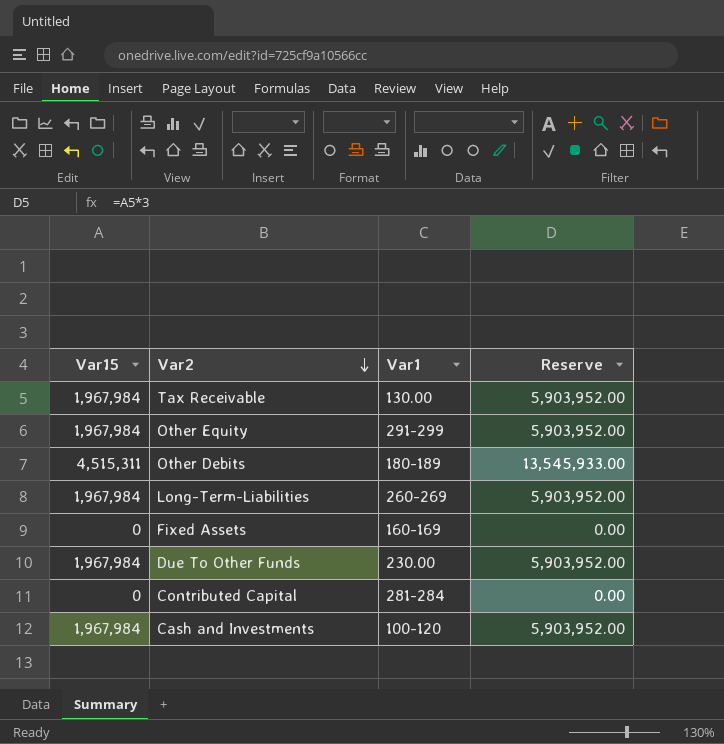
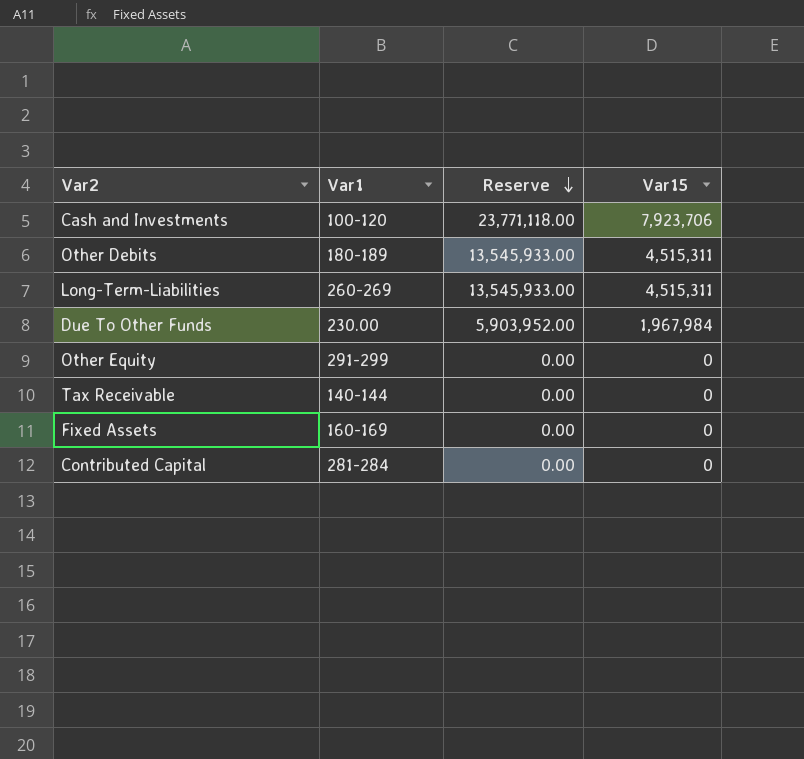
row order: Var2 descending -> Reserve descending
column Var15 | position: 1 -> 4
Cash and Investments | Reserve: 5,903,952.00 -> 23,771,118.00
Cash and Investments | Var15: 1,967,984 -> 7,923,706
Long-Term-Liabilities | Reserve: 5,903,952.00 -> 13,545,933.00
Long-Term-Liabilities | Var15: 1,967,984 -> 4,515,311
Other Equity | Reserve: 5,903,952.00 -> 0.00
Other Equity | Var15: 1,967,984 -> 0
Tax Receivable | Var1: 130.00 -> 140-144
Tax Receivable | Reserve: 5,903,952.00 -> 0.00
Tax Receivable | Var15: 1,967,984 -> 0

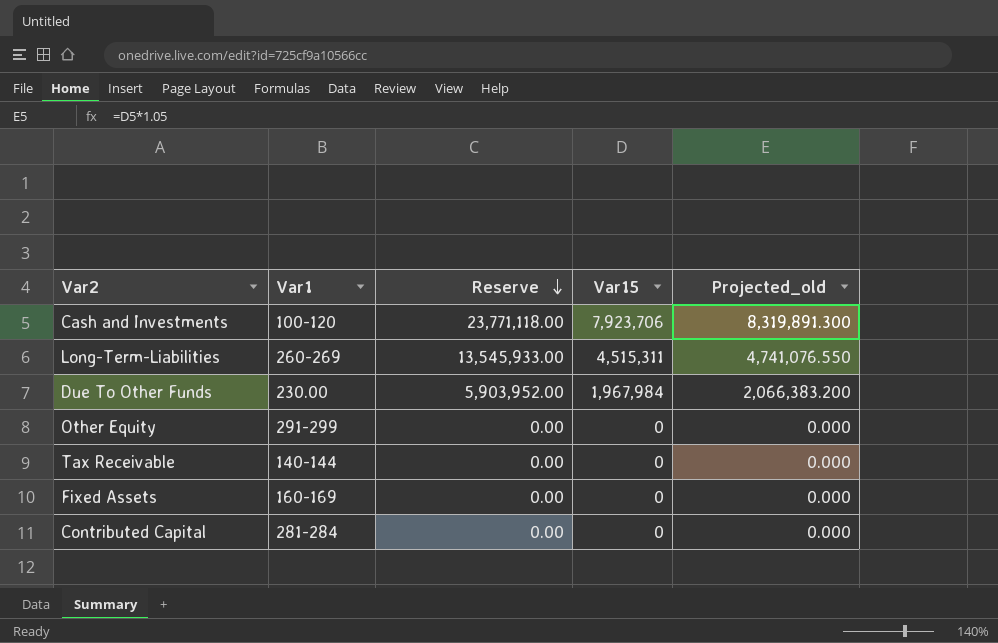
column Projected_old | formula: none -> [Var15] * 1.05
row Other Debits: 180-189 | 13,545,933.00 | 4,515,311 -> none

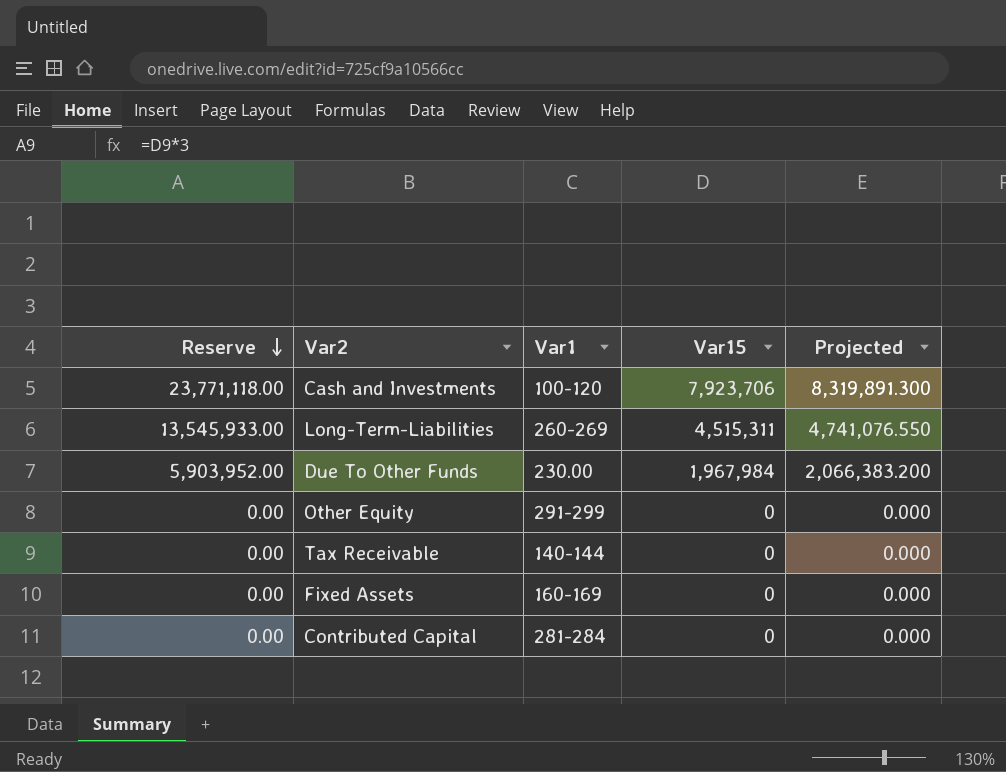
column Reserve | position: 3 -> 1
column name: Projected_old -> Projected

